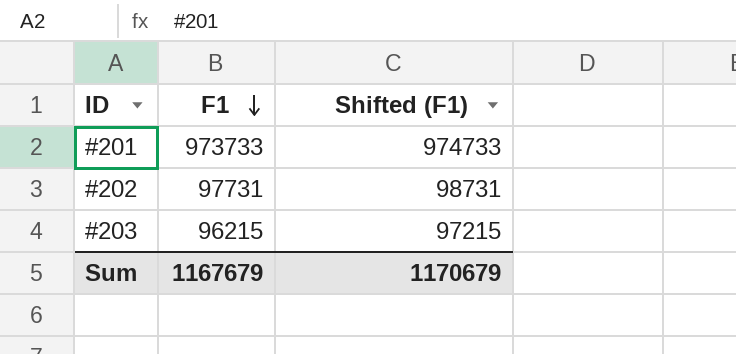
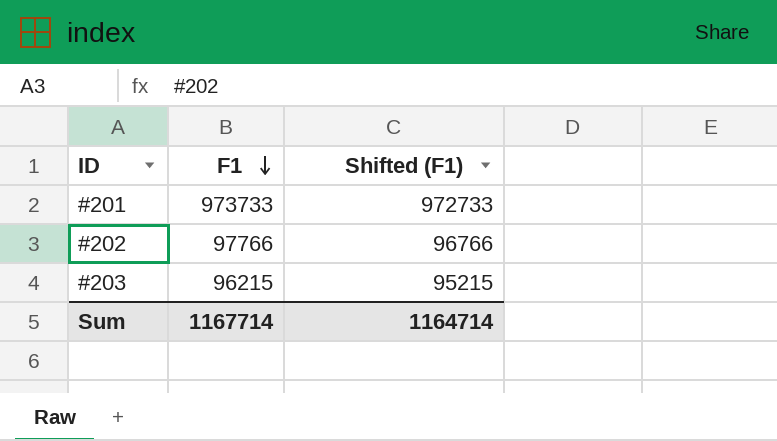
column Shifted (F1) | formula: [F1] + 1000 -> [F1] - 1000
#202 | F1: 97731 -> 97766
Sum | F1: 1167679 -> 1167714
Sum | Shifted (F1): 1170679 -> 1164714

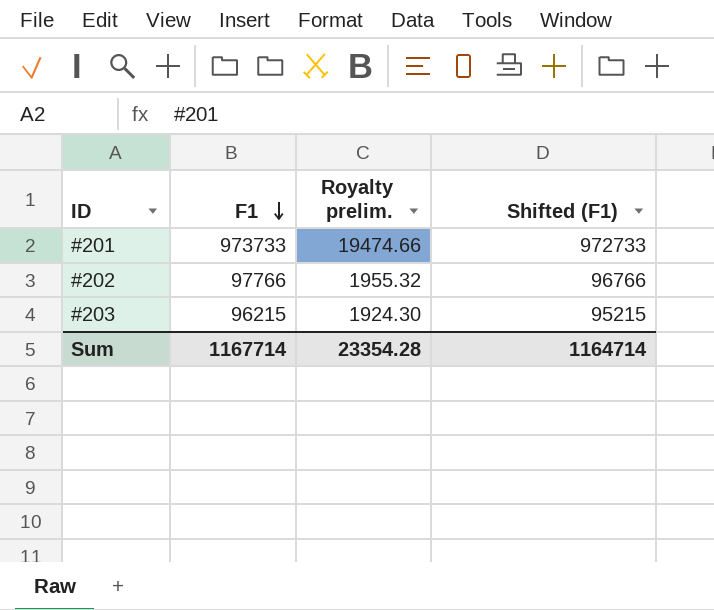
column Royalty prelim. | formula: none -> [F1] * 0.02

